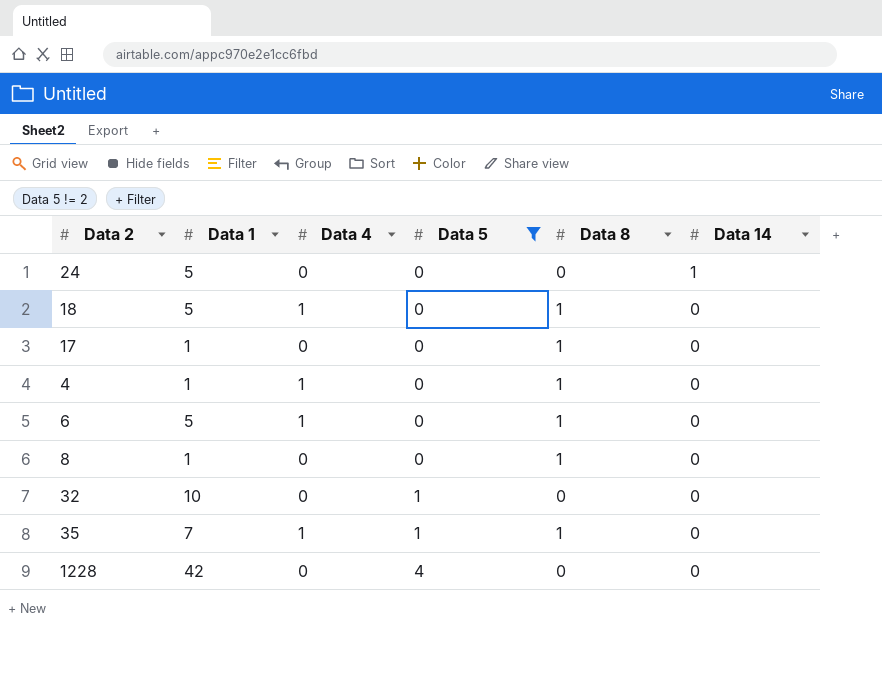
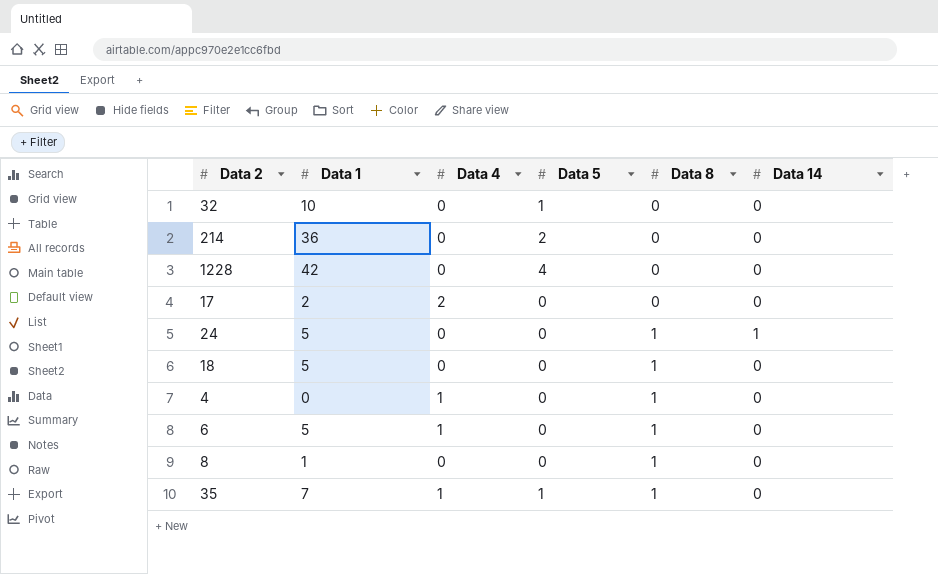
filter: Data 5 != 2 -> none
row order: Data 5 ascending -> Data 8 ascending
17 | Data 1: 1 -> 2
17 | Data 4: 0 -> 2
17 | Data 8: 1 -> 0
24 | Data 8: 0 -> 1
18 | Data 4: 1 -> 0
4 | Data 1: 1 -> 0

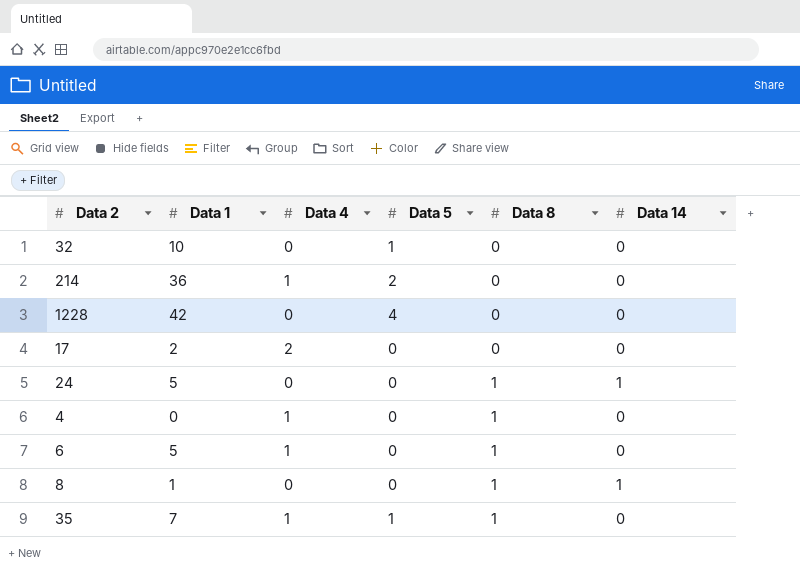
row 18: 5 | 0 | 0 | 1 | 0 -> none
214 | Data 4: 0 -> 1
8 | Data 14: 0 -> 1

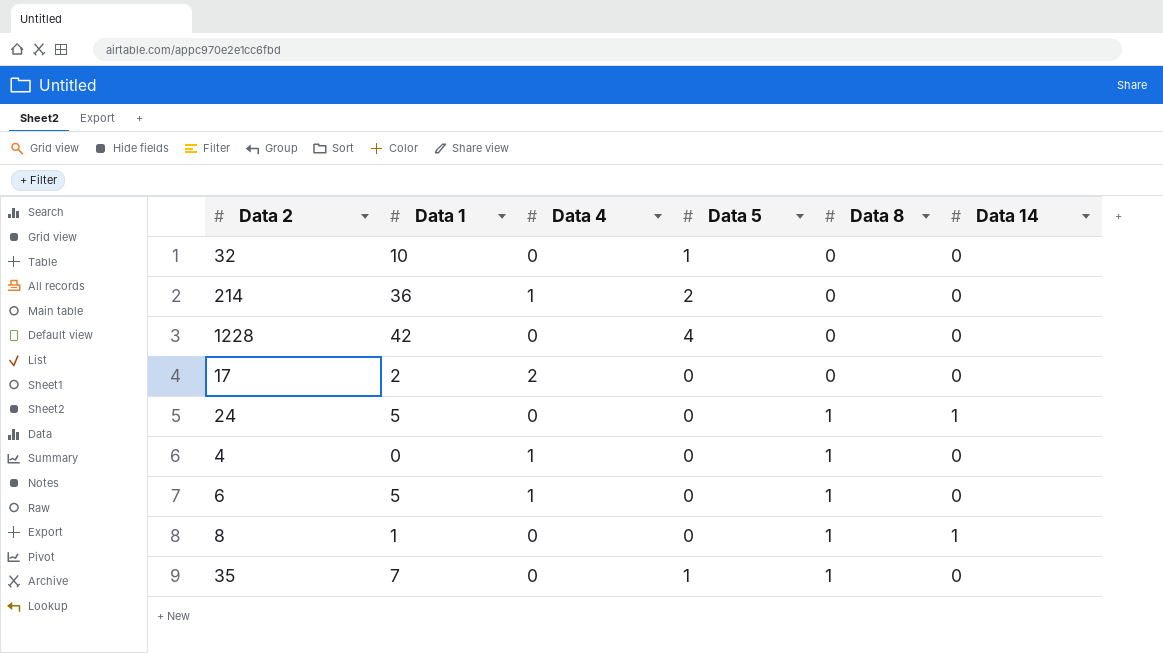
35 | Data 4: 1 -> 0

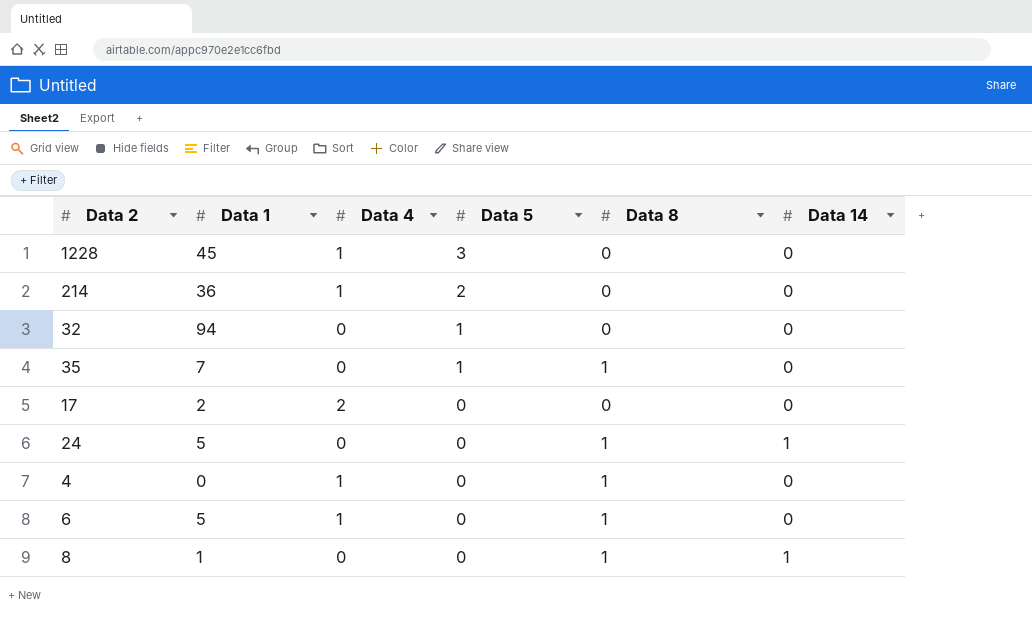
row order: Data 8 ascending -> Data 5 descending
1228 | Data 1: 42 -> 45
1228 | Data 4: 0 -> 1
1228 | Data 5: 4 -> 3
32 | Data 1: 10 -> 94

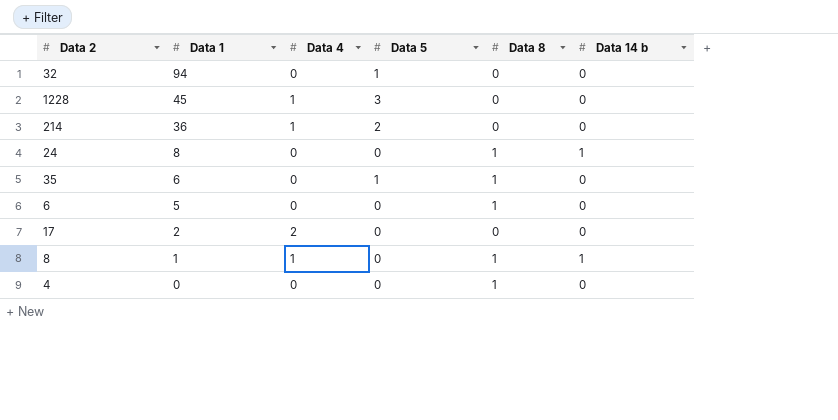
row order: Data 5 descending -> Data 1 descending
column name: Data 14 -> Data 14 b
24 | Data 1: 5 -> 8
35 | Data 1: 7 -> 6
6 | Data 4: 1 -> 0
8 | Data 4: 0 -> 1
4 | Data 4: 1 -> 0

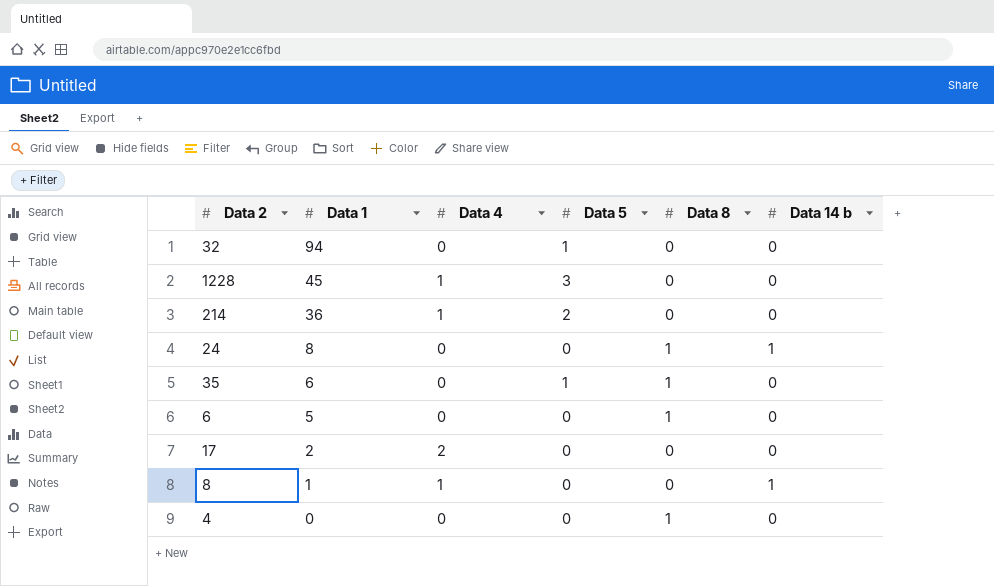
8 | Data 8: 1 -> 0

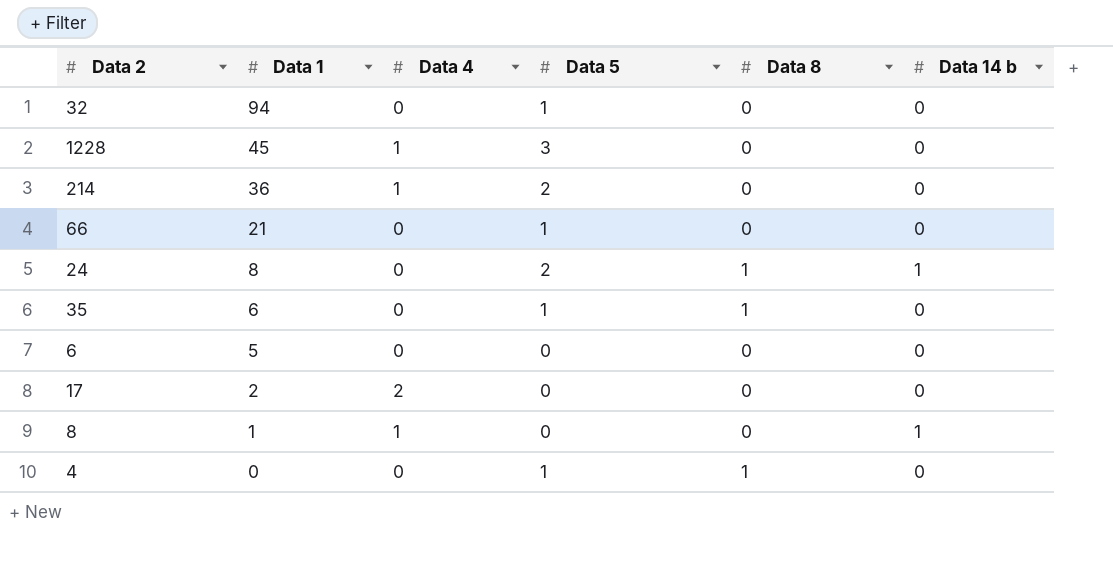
row 66: none -> 21 | 0 | 1 | 0 | 0
24 | Data 5: 0 -> 2
6 | Data 8: 1 -> 0
4 | Data 5: 0 -> 1

